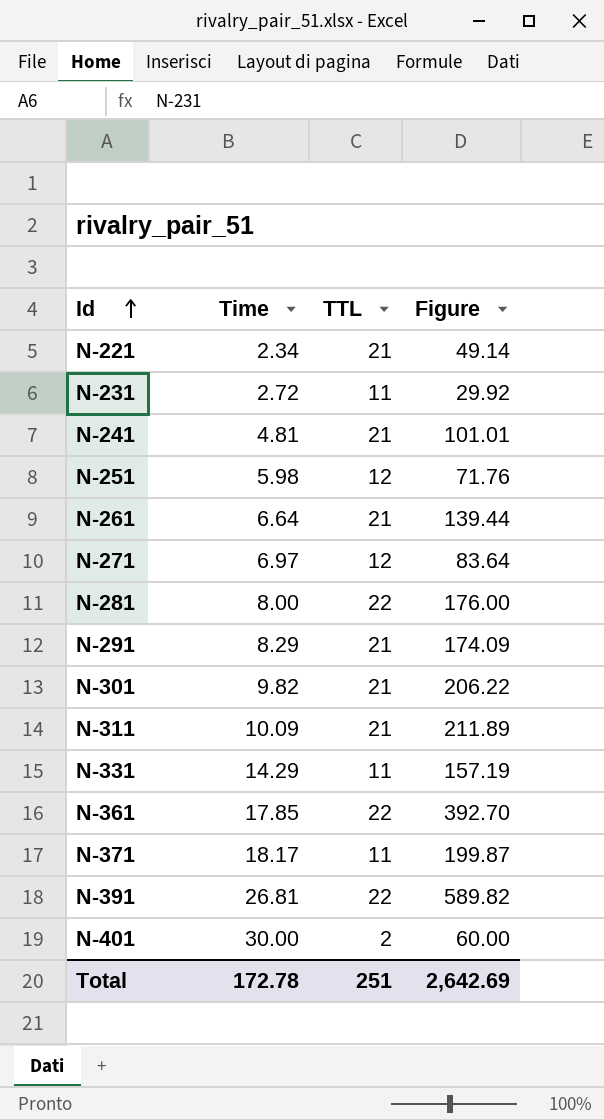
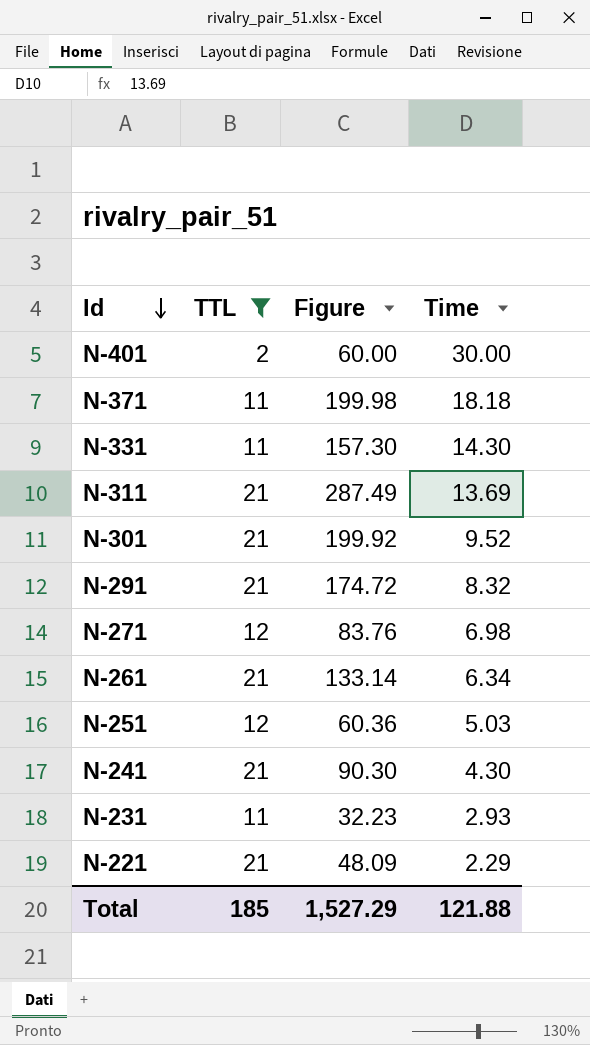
filter: none -> TTL != 22
row order: Id ascending -> Id descending
column Time | position: 2 -> 4
N-371 | Figure: 199.87 -> 199.98
N-371 | Time: 18.17 -> 18.18
N-331 | Figure: 157.19 -> 157.30
N-331 | Time: 14.29 -> 14.30
N-311 | Figure: 211.89 -> 287.49
N-311 | Time: 10.09 -> 13.69
N-301 | Figure: 206.22 -> 199.92
N-301 | Time: 9.82 -> 9.52
N-291 | Figure: 174.09 -> 174.72
N-291 | Time: 8.29 -> 8.32
N-271 | Figure: 83.64 -> 83.76
N-271 | Time: 6.97 -> 6.98
N-261 | Figure: 139.44 -> 133.14
N-261 | Time: 6.64 -> 6.34
N-251 | Figure: 71.76 -> 60.36
N-251 | Time: 5.98 -> 5.03
N-241 | Figure: 101.01 -> 90.30
N-241 | Time: 4.81 -> 4.30
N-231 | Figure: 29.92 -> 32.23
N-231 | Time: 2.72 -> 2.93
N-221 | Figure: 49.14 -> 48.09
N-221 | Time: 2.34 -> 2.29
Total | TTL: 251 -> 185
Total | Figure: 2,642.69 -> 1,527.29
Total | Time: 172.78 -> 121.88

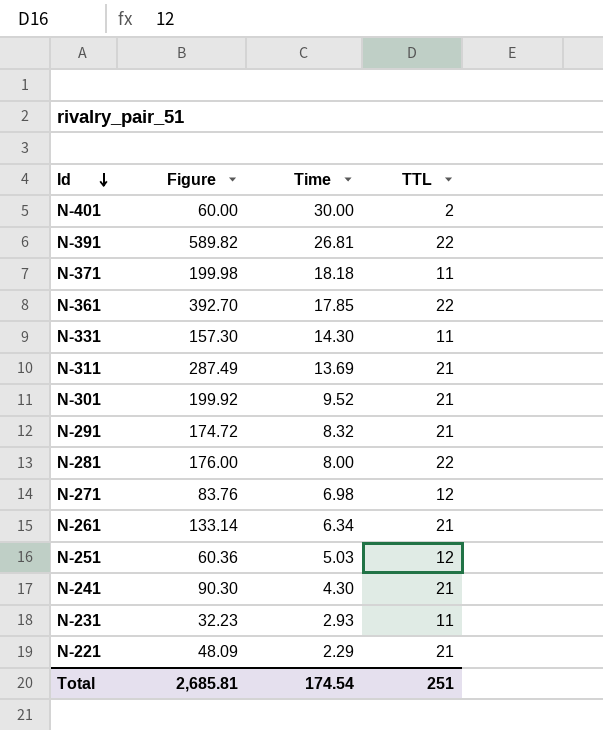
filter: TTL != 22 -> none
column TTL | position: 2 -> 4
Total | Figure: 1,527.29 -> 2,685.81
Total | Time: 121.88 -> 174.54
Total | TTL: 185 -> 251

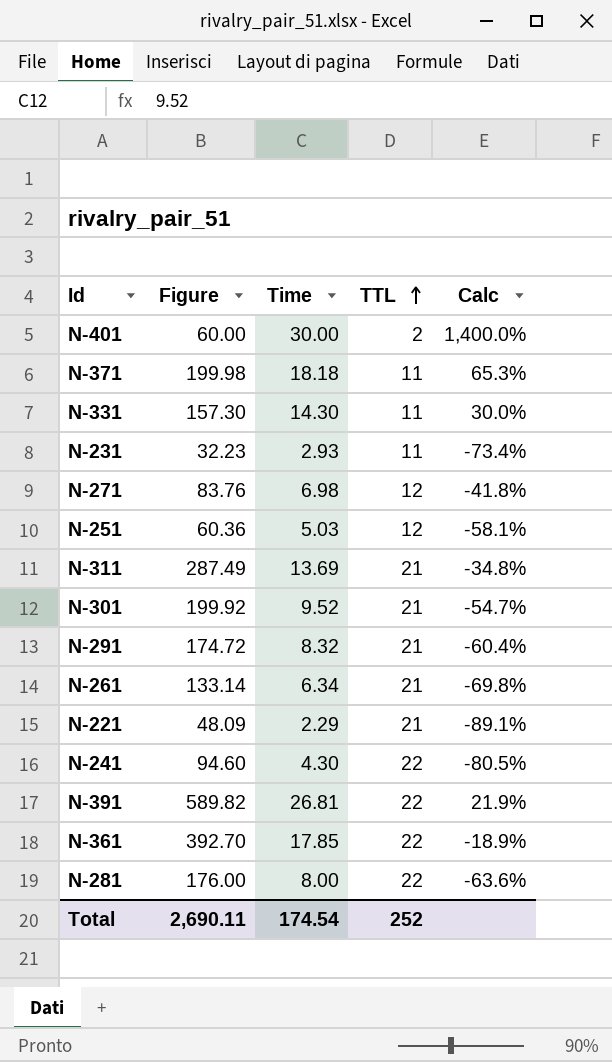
row order: Id descending -> TTL ascending
column Calc | formula: none -> ([Time] - [TTL]) / [TTL]
N-241 | Figure: 90.30 -> 94.60
N-241 | TTL: 21 -> 22
Total | Figure: 2,685.81 -> 2,690.11
Total | TTL: 251 -> 252

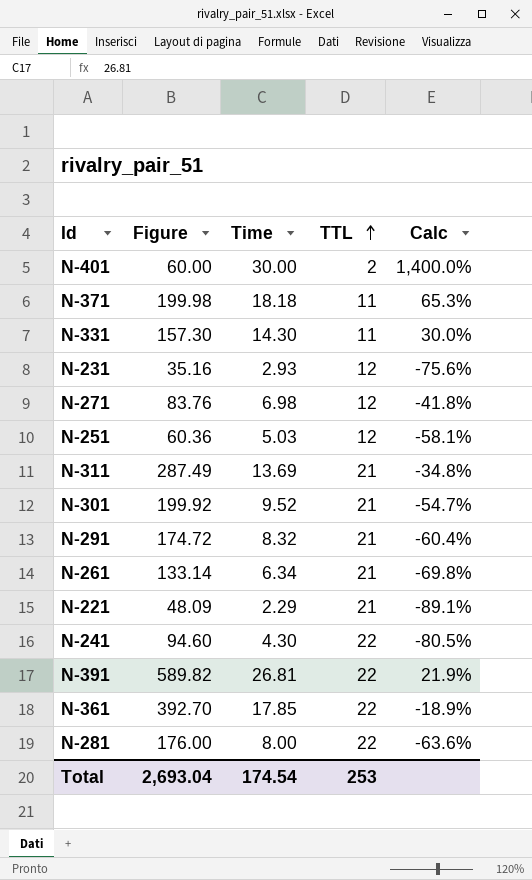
N-231 | Figure: 32.23 -> 35.16
N-231 | TTL: 11 -> 12
N-231 | Calc: -73.4% -> -75.6%
Total | Figure: 2,690.11 -> 2,693.04
Total | TTL: 252 -> 253

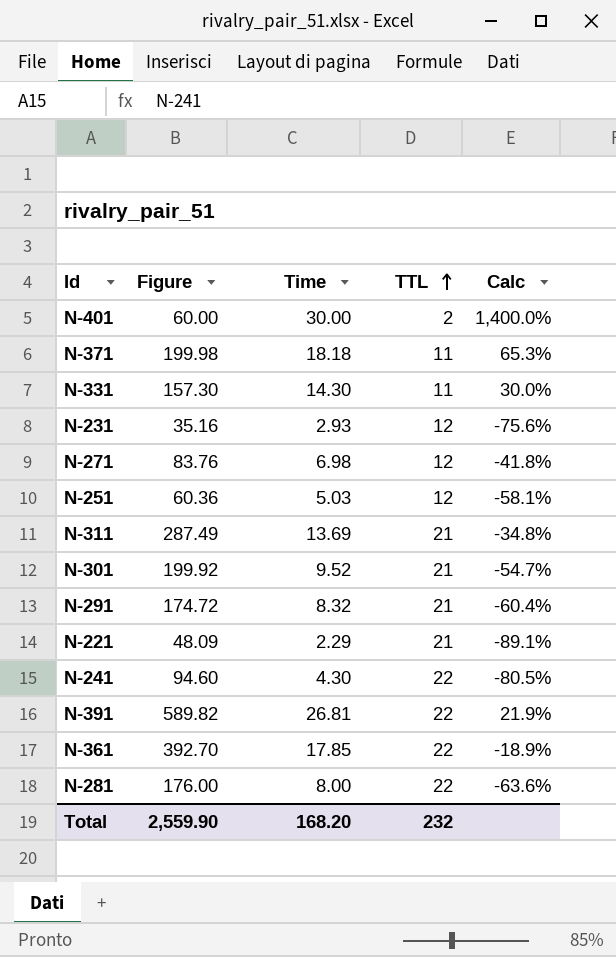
row N-261: 133.14 | 6.34 | 21 | -69.8% -> none
Total | Figure: 2,693.04 -> 2,559.90
Total | Time: 174.54 -> 168.20
Total | TTL: 253 -> 232

